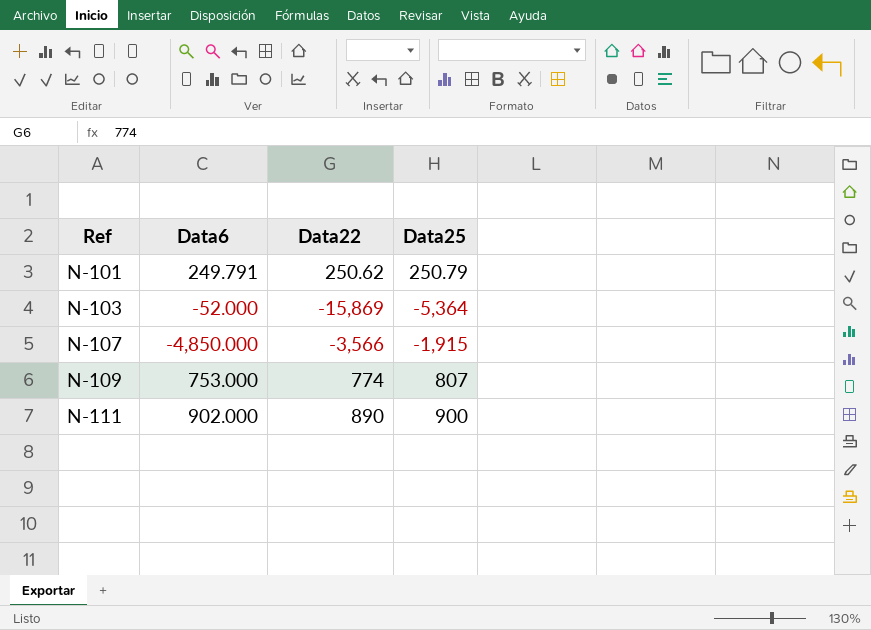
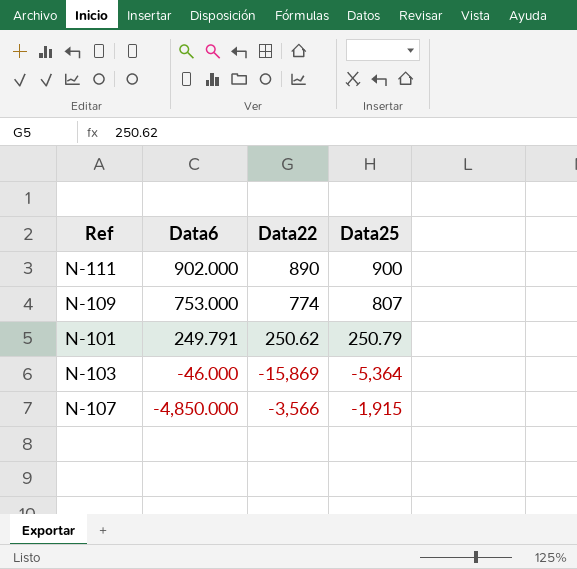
row order: Ref ascending -> Data6 descending
N-103 | Data6: -52.000 -> -46.000

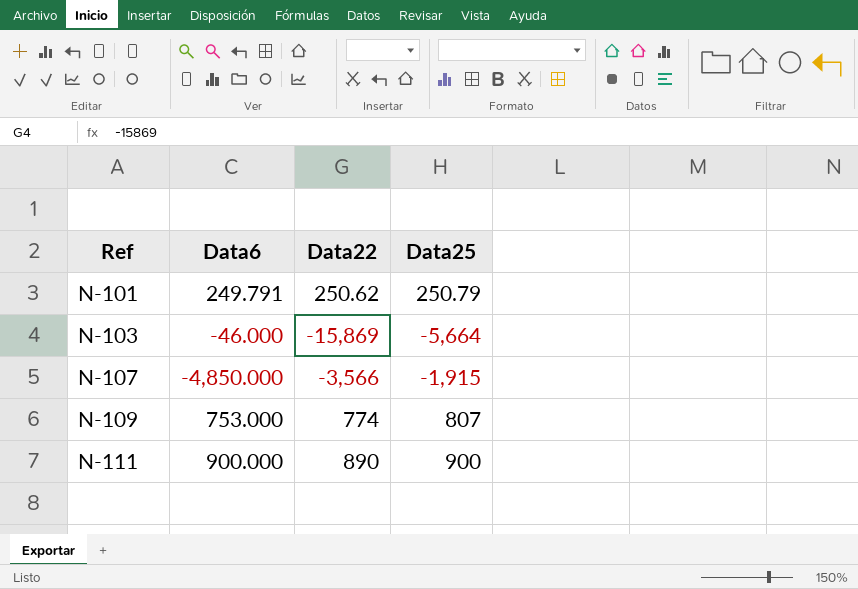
row order: Data6 descending -> Ref ascending
N-103 | Data25: -5,364 -> -5,664
N-111 | Data6: 902.000 -> 900.000

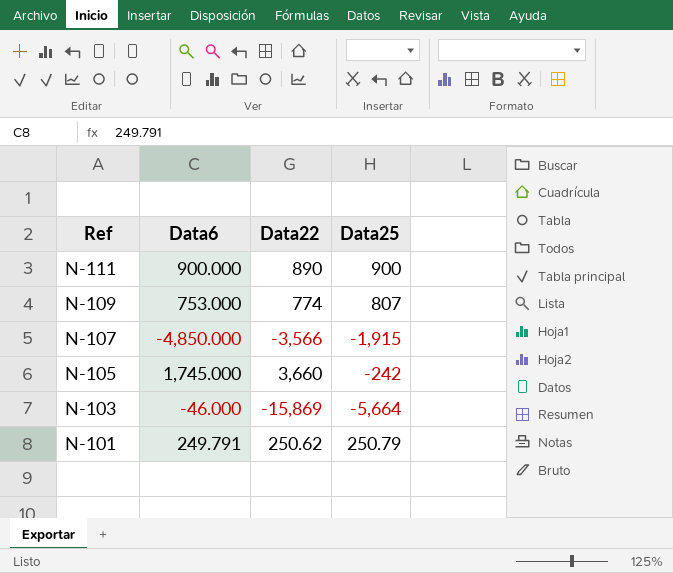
row order: Ref ascending -> Ref descending
row N-105: none -> 1,745.000 | 3,660 | -242

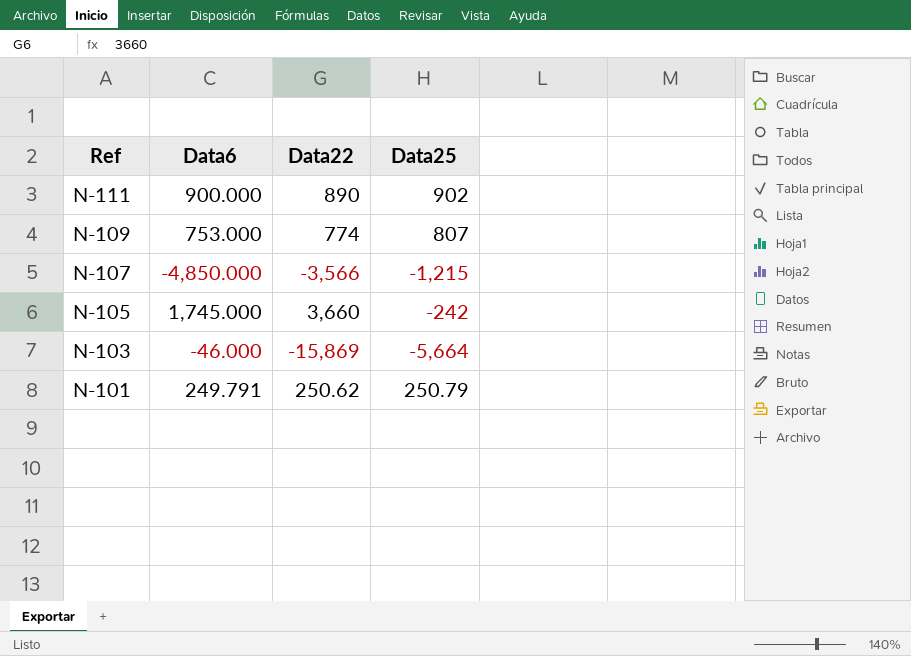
N-111 | Data25: 900 -> 902
N-107 | Data25: -1,915 -> -1,215

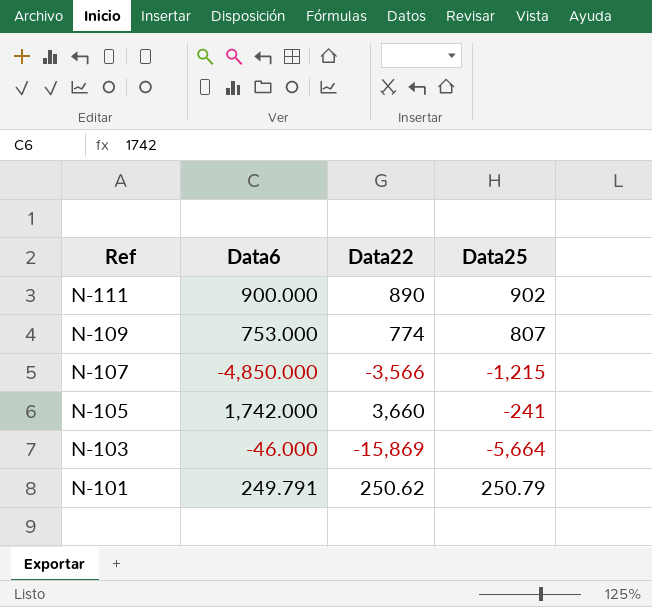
N-105 | Data6: 1,745.000 -> 1,742.000
N-105 | Data25: -242 -> -241

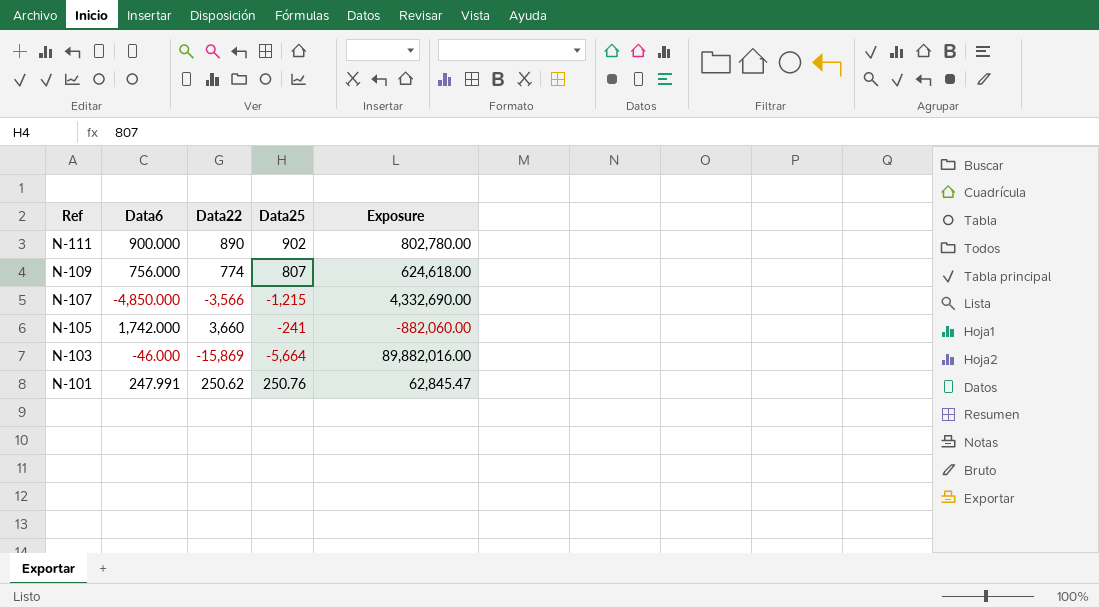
column Exposure | formula: none -> [Data22] * [Data25]
N-109 | Data6: 753.000 -> 756.000
N-101 | Data6: 249.791 -> 247.991
N-101 | Data25: 250.79 -> 250.76

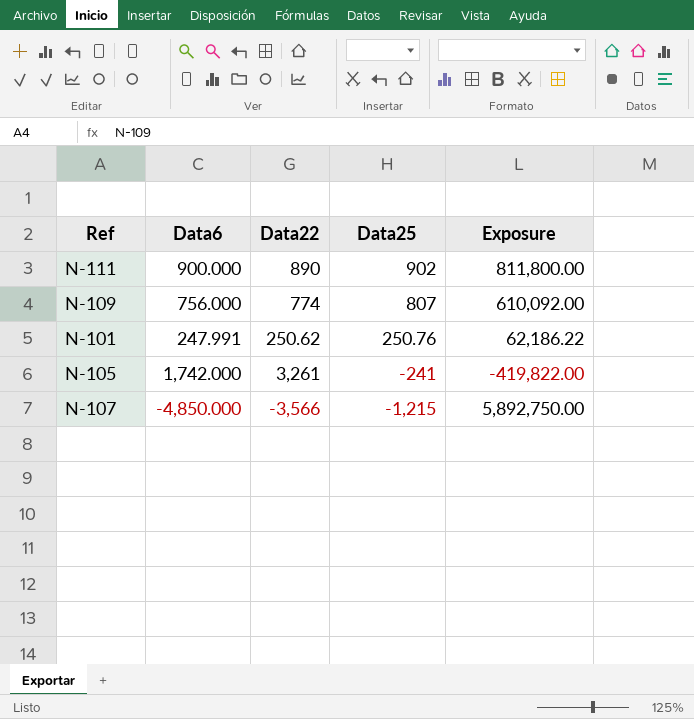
row order: Ref descending -> Data25 descending
column Exposure | formula: [Data22] * [Data25] -> [Data6] * [Data25]
row N-103: -46.000 | -15,869 | -5,664 | 89,882,016.00 -> none
N-105 | Data22: 3,660 -> 3,261

